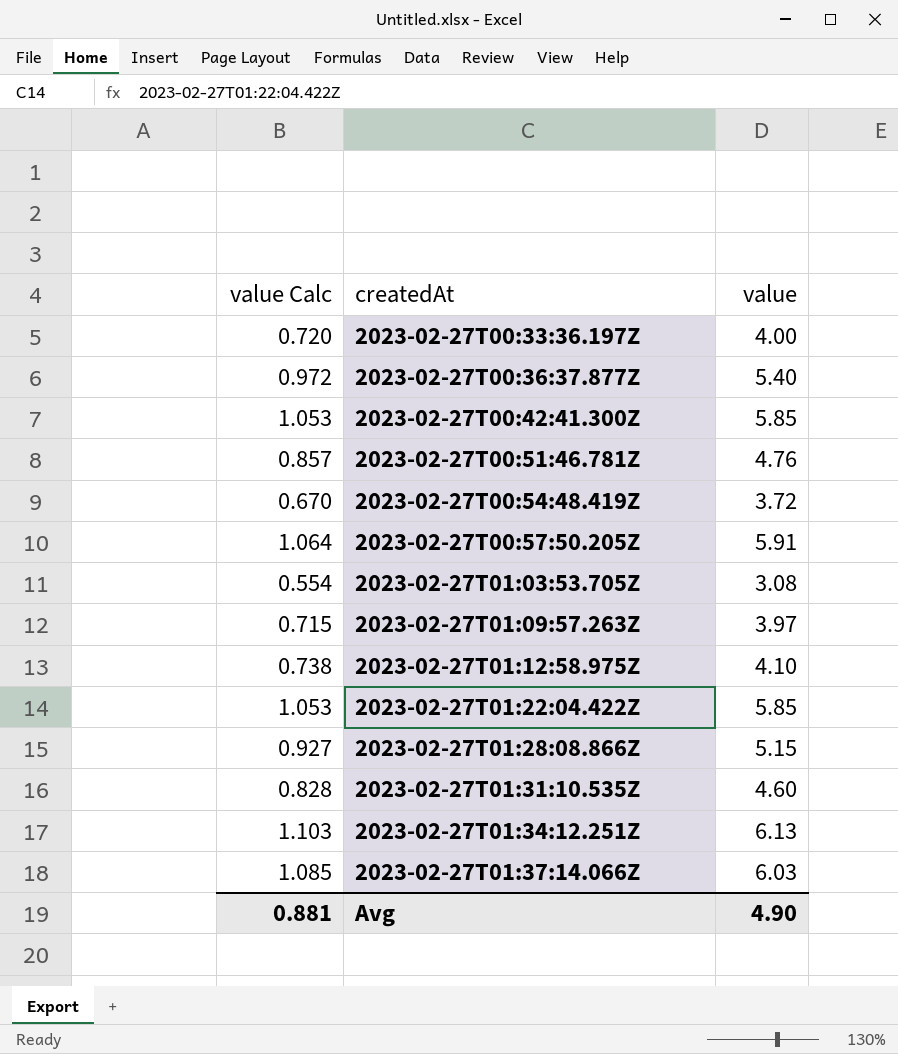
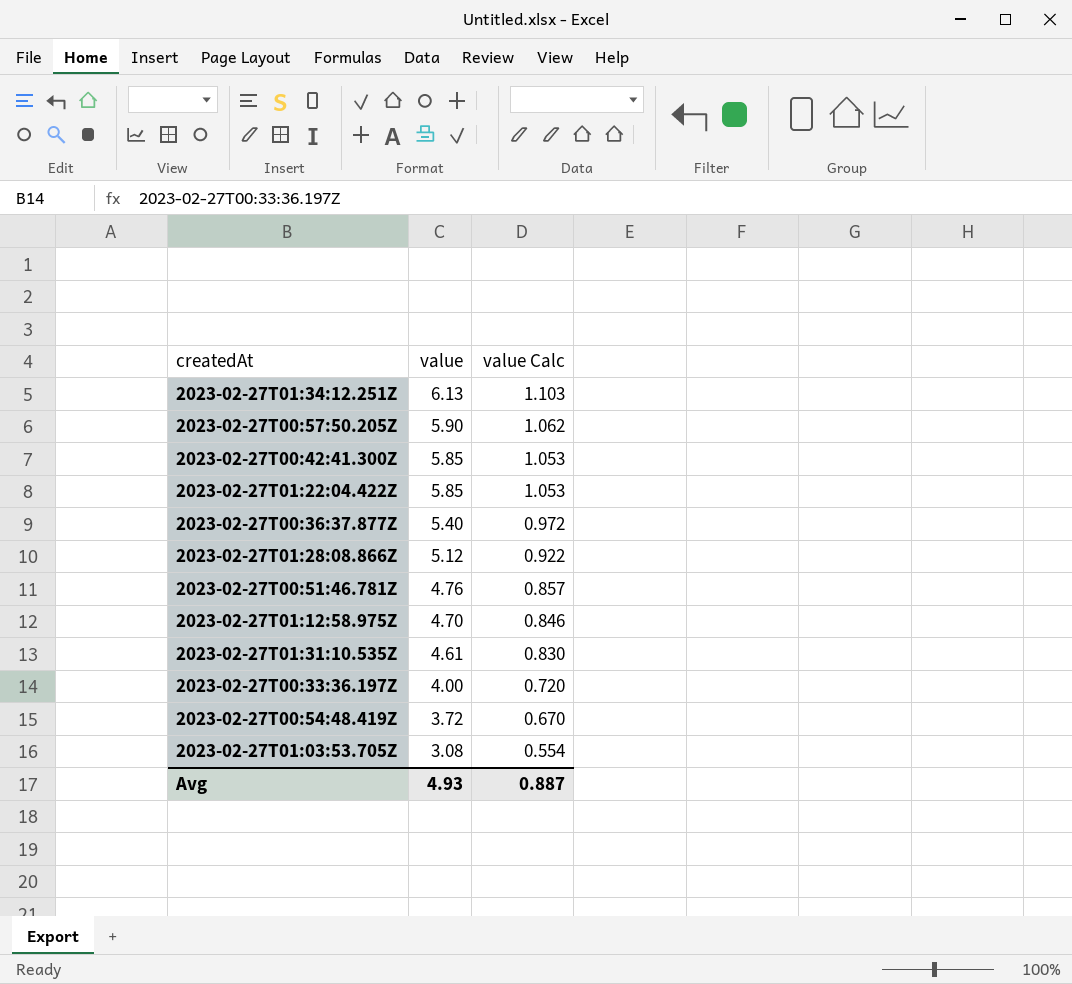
row order: createdAt ascending -> value descending
column value Calc | position: 1 -> 3
row 2023-02-27T01:09:57.263Z: 0.715 | 3.97 -> none
row 2023-02-27T01:37:14.066Z: 1.085 | 6.03 -> none
2023-02-27T00:57:50.205Z | value: 5.91 -> 5.90
2023-02-27T00:57:50.205Z | value Calc: 1.064 -> 1.062
2023-02-27T01:28:08.866Z | value: 5.15 -> 5.12
2023-02-27T01:28:08.866Z | value Calc: 0.927 -> 0.922
2023-02-27T01:12:58.975Z | value: 4.10 -> 4.70
2023-02-27T01:12:58.975Z | value Calc: 0.738 -> 0.846
2023-02-27T01:31:10.535Z | value: 4.60 -> 4.61
2023-02-27T01:31:10.535Z | value Calc: 0.828 -> 0.830
Avg | value: 4.90 -> 4.93
Avg | value Calc: 0.881 -> 0.887

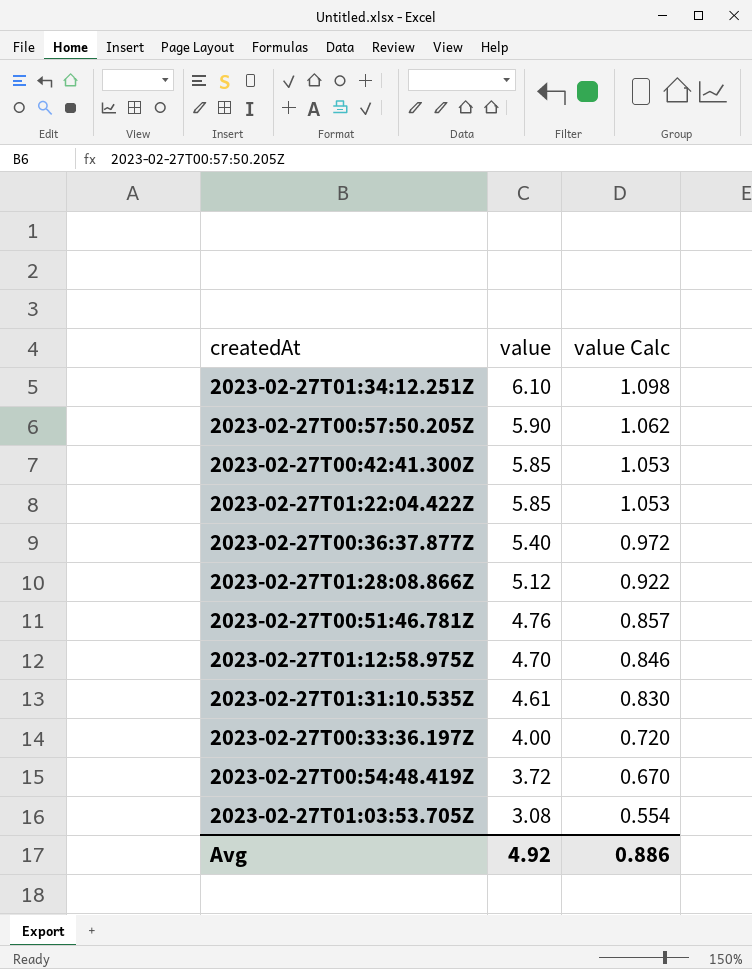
2023-02-27T01:34:12.251Z | value: 6.13 -> 6.10
2023-02-27T01:34:12.251Z | value Calc: 1.103 -> 1.098
Avg | value: 4.93 -> 4.92
Avg | value Calc: 0.887 -> 0.886

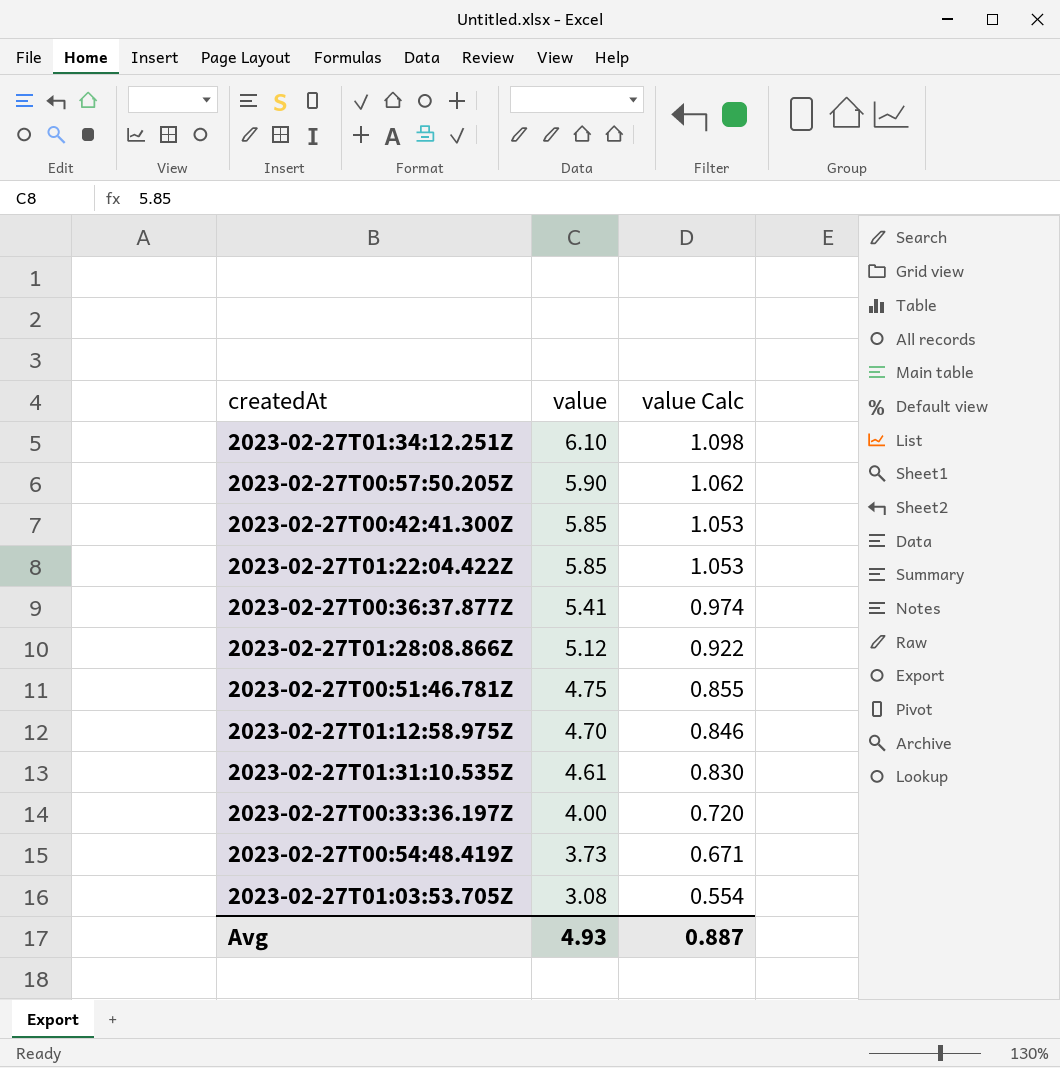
2023-02-27T00:36:37.877Z | value: 5.40 -> 5.41
2023-02-27T00:36:37.877Z | value Calc: 0.972 -> 0.974
2023-02-27T00:51:46.781Z | value: 4.76 -> 4.75
2023-02-27T00:51:46.781Z | value Calc: 0.857 -> 0.855
2023-02-27T00:54:48.419Z | value: 3.72 -> 3.73
2023-02-27T00:54:48.419Z | value Calc: 0.670 -> 0.671
Avg | value: 4.92 -> 4.93
Avg | value Calc: 0.886 -> 0.887

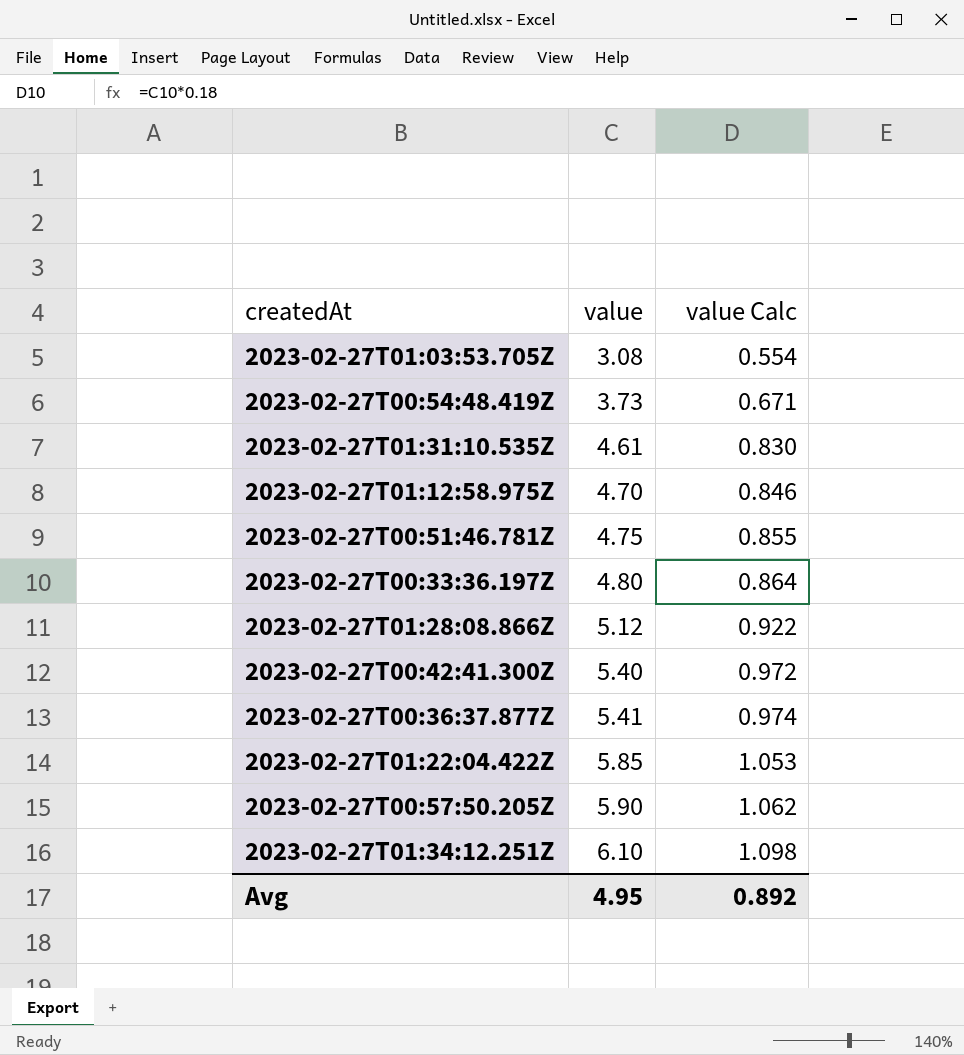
row order: value descending -> value ascending
2023-02-27T00:33:36.197Z | value: 4.00 -> 4.80
2023-02-27T00:33:36.197Z | value Calc: 0.720 -> 0.864
2023-02-27T00:42:41.300Z | value: 5.85 -> 5.40
2023-02-27T00:42:41.300Z | value Calc: 1.053 -> 0.972
Avg | value: 4.93 -> 4.95
Avg | value Calc: 0.887 -> 0.892

